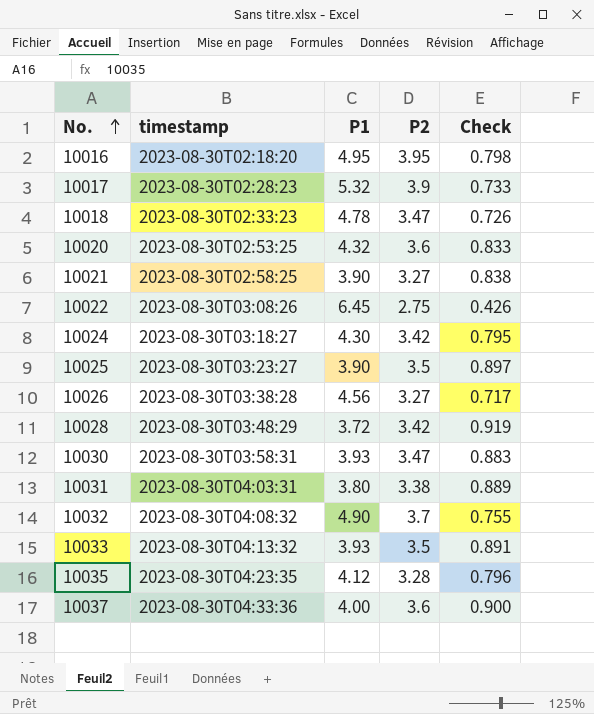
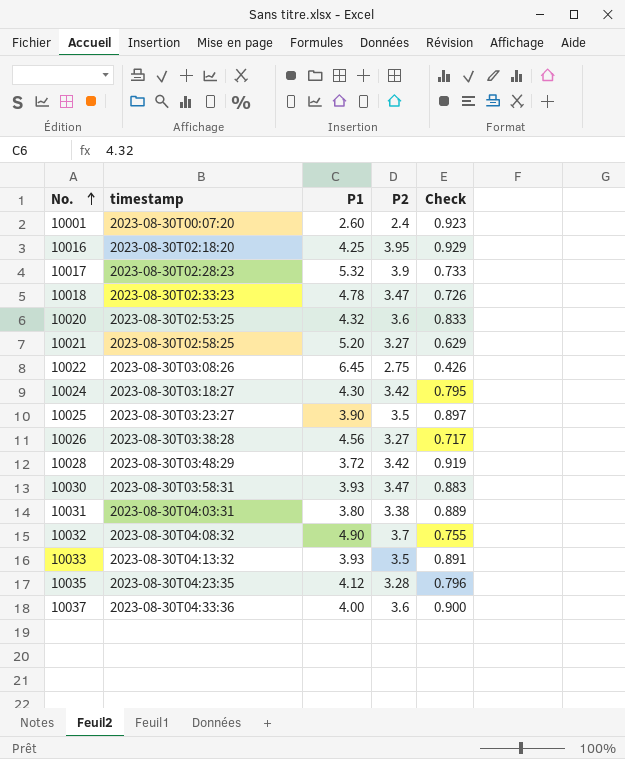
row 10001: none -> 2023-08-30T00:07:20 | 2.60 | 2.4 | 0.923
10016 | P1: 4.95 -> 4.25
10016 | Check: 0.798 -> 0.929
10021 | P1: 3.90 -> 5.20
10021 | Check: 0.838 -> 0.629

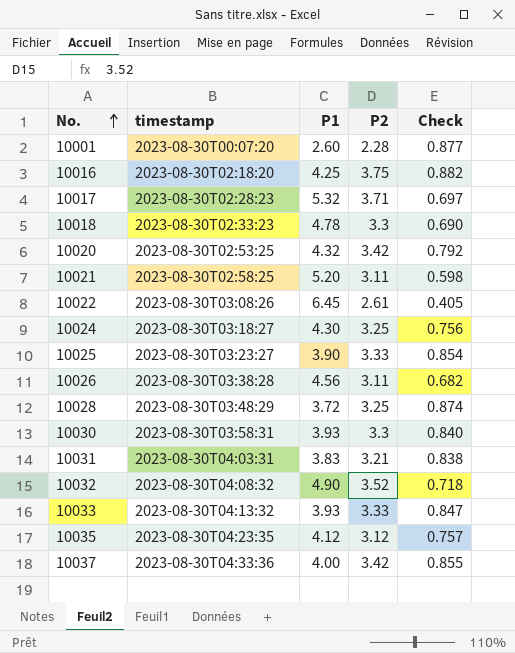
10001 | P2: 2.4 -> 2.28
10001 | Check: 0.923 -> 0.877
10016 | P2: 3.95 -> 3.75
10016 | Check: 0.929 -> 0.882
10017 | P2: 3.9 -> 3.71
10017 | Check: 0.733 -> 0.697
10018 | P2: 3.47 -> 3.3
10018 | Check: 0.726 -> 0.690
10020 | P2: 3.6 -> 3.42
10020 | Check: 0.833 -> 0.792
10021 | P2: 3.27 -> 3.11
10021 | Check: 0.629 -> 0.598
10022 | P2: 2.75 -> 2.61
10022 | Check: 0.426 -> 0.405
10024 | P2: 3.42 -> 3.25
10024 | Check: 0.795 -> 0.756
10025 | P2: 3.5 -> 3.33
10025 | Check: 0.897 -> 0.854
10026 | P2: 3.27 -> 3.11
10026 | Check: 0.717 -> 0.682
10028 | P2: 3.42 -> 3.25
10028 | Check: 0.919 -> 0.874
10030 | P2: 3.47 -> 3.3
10030 | Check: 0.883 -> 0.840
10031 | P1: 3.80 -> 3.83
10031 | P2: 3.38 -> 3.21
10031 | Check: 0.889 -> 0.838
10032 | P2: 3.7 -> 3.52
10032 | Check: 0.755 -> 0.718
10033 | P2: 3.5 -> 3.33
10033 | Check: 0.891 -> 0.847
10035 | P2: 3.28 -> 3.12
10035 | Check: 0.796 -> 0.757
10037 | P2: 3.6 -> 3.42
10037 | Check: 0.900 -> 0.855

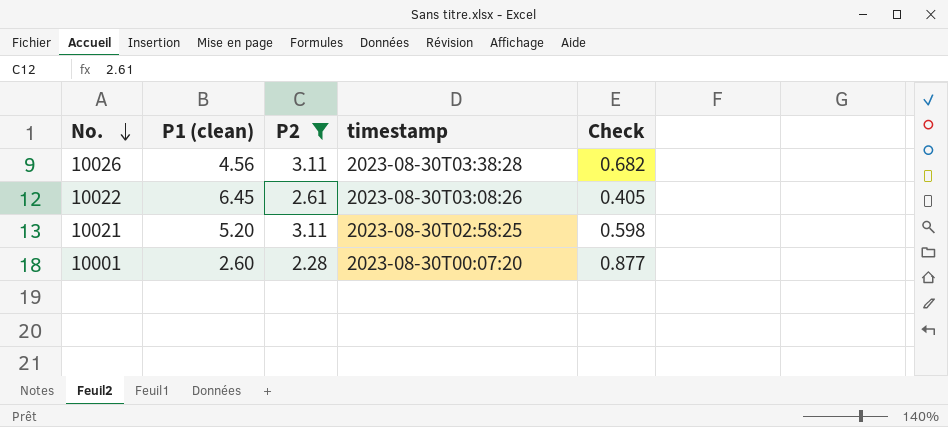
filter: none -> P2 <= 3.11
row order: No. ascending -> No. descending
column name: P1 -> P1 (clean)
column timestamp | position: 2 -> 4

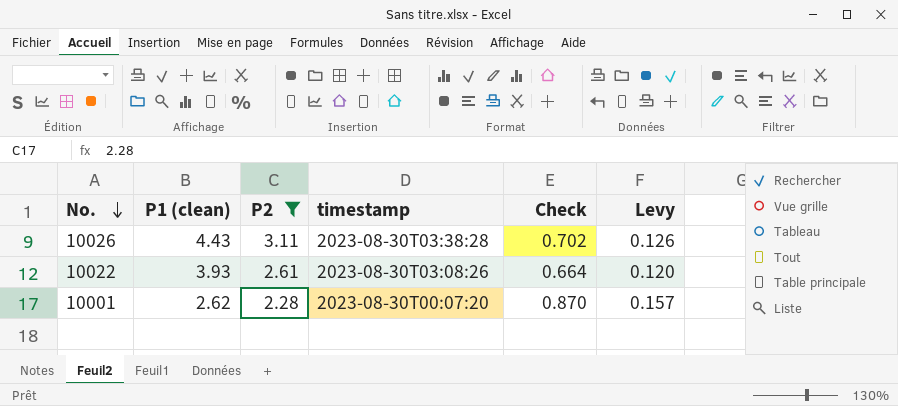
column Levy | formula: none -> [Check] * 0.18
row 10021: 5.20 | 3.11 | 2023-08-30T02:58:25 | 0.598 -> none
10026 | P1 (clean): 4.56 -> 4.43
10026 | Check: 0.682 -> 0.702
10022 | P1 (clean): 6.45 -> 3.93
10022 | Check: 0.405 -> 0.664
10001 | P1 (clean): 2.60 -> 2.62
10001 | Check: 0.877 -> 0.870

